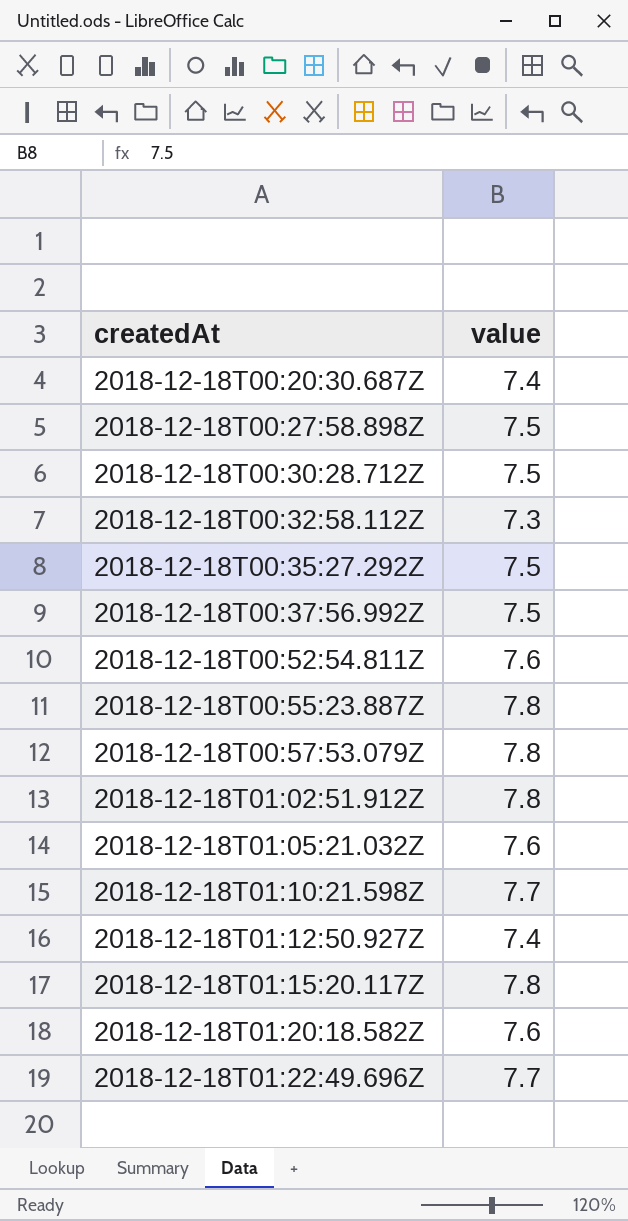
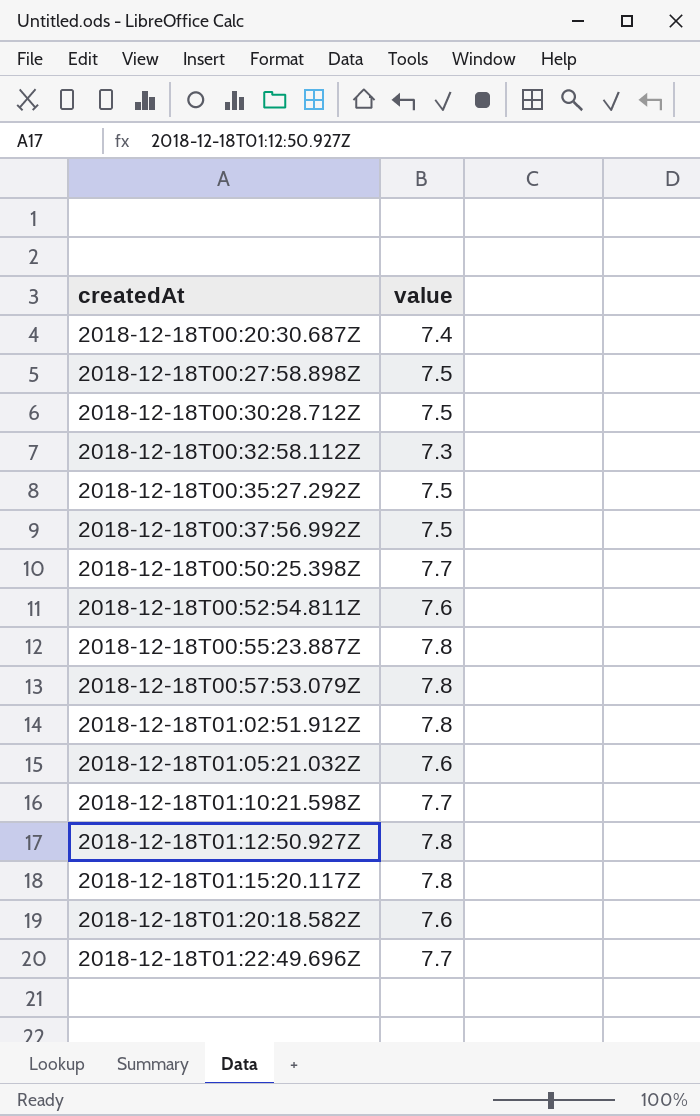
row 2018-12-18T00:50:25.398Z: none -> 7.7
2018-12-18T01:12:50.927Z | value: 7.4 -> 7.8

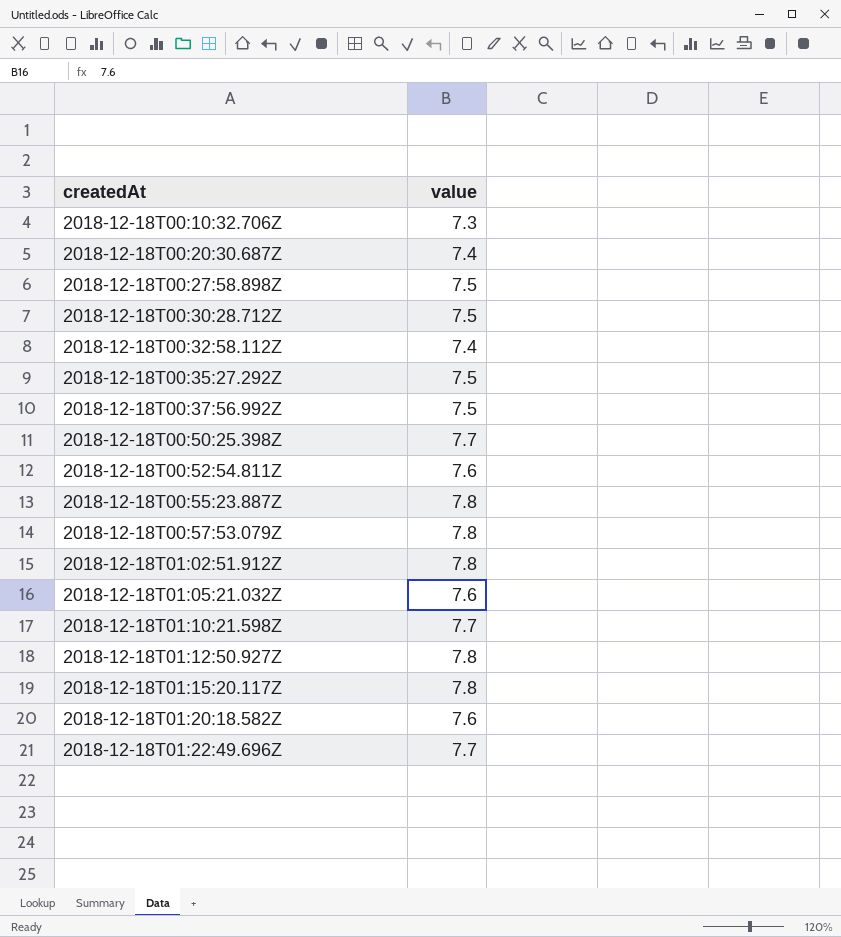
row 2018-12-18T00:10:32.706Z: none -> 7.3
2018-12-18T00:32:58.112Z | value: 7.3 -> 7.4

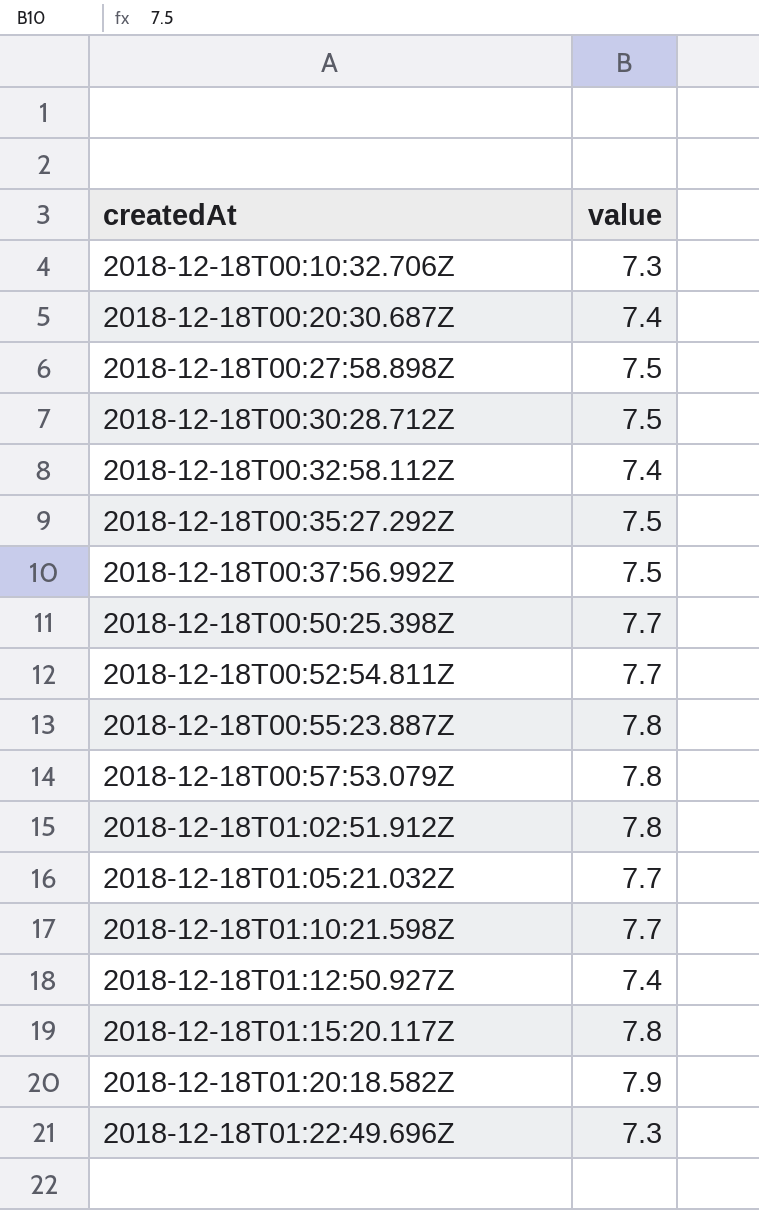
2018-12-18T00:52:54.811Z | value: 7.6 -> 7.7
2018-12-18T01:05:21.032Z | value: 7.6 -> 7.7
2018-12-18T01:12:50.927Z | value: 7.8 -> 7.4
2018-12-18T01:20:18.582Z | value: 7.6 -> 7.9
2018-12-18T01:22:49.696Z | value: 7.7 -> 7.3

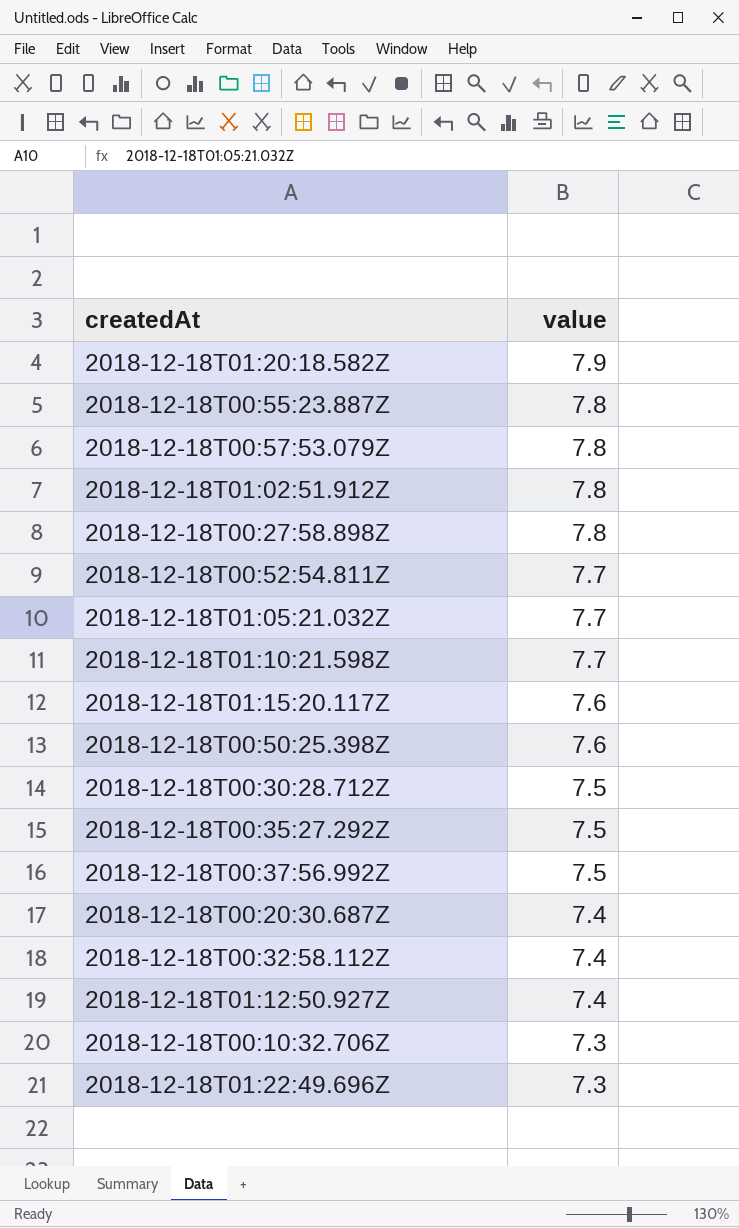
row order: createdAt ascending -> value descending
2018-12-18T00:27:58.898Z | value: 7.5 -> 7.8
2018-12-18T01:15:20.117Z | value: 7.8 -> 7.6
2018-12-18T00:50:25.398Z | value: 7.7 -> 7.6

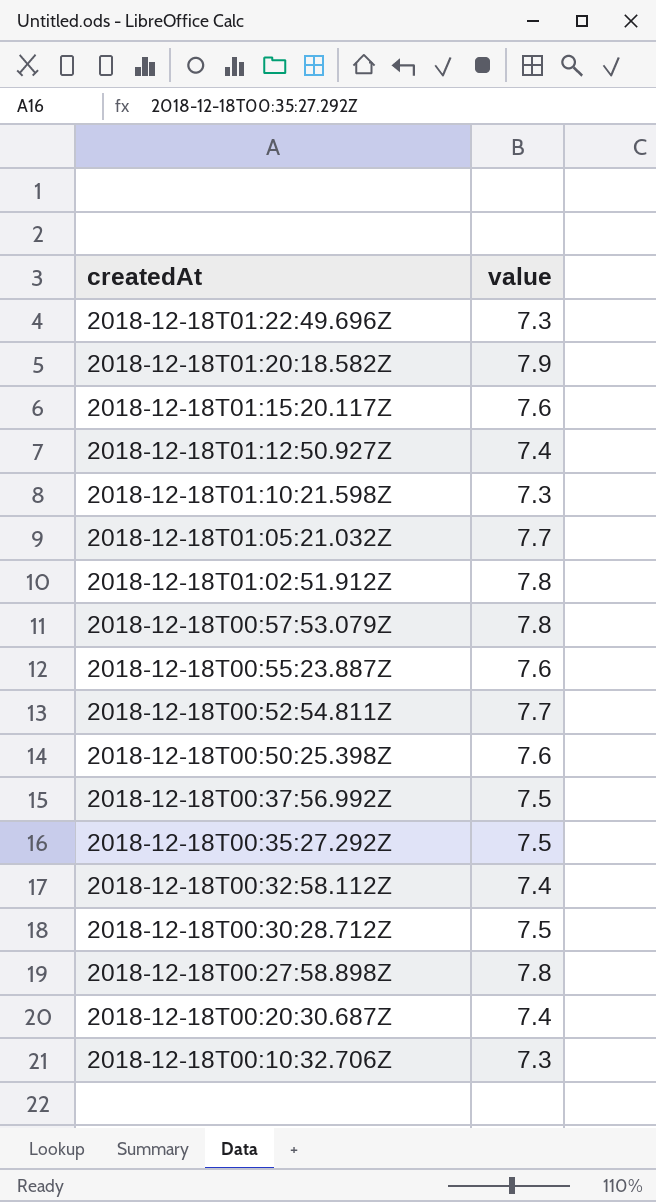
row order: value descending -> createdAt descending
2018-12-18T01:10:21.598Z | value: 7.7 -> 7.3
2018-12-18T00:55:23.887Z | value: 7.8 -> 7.6

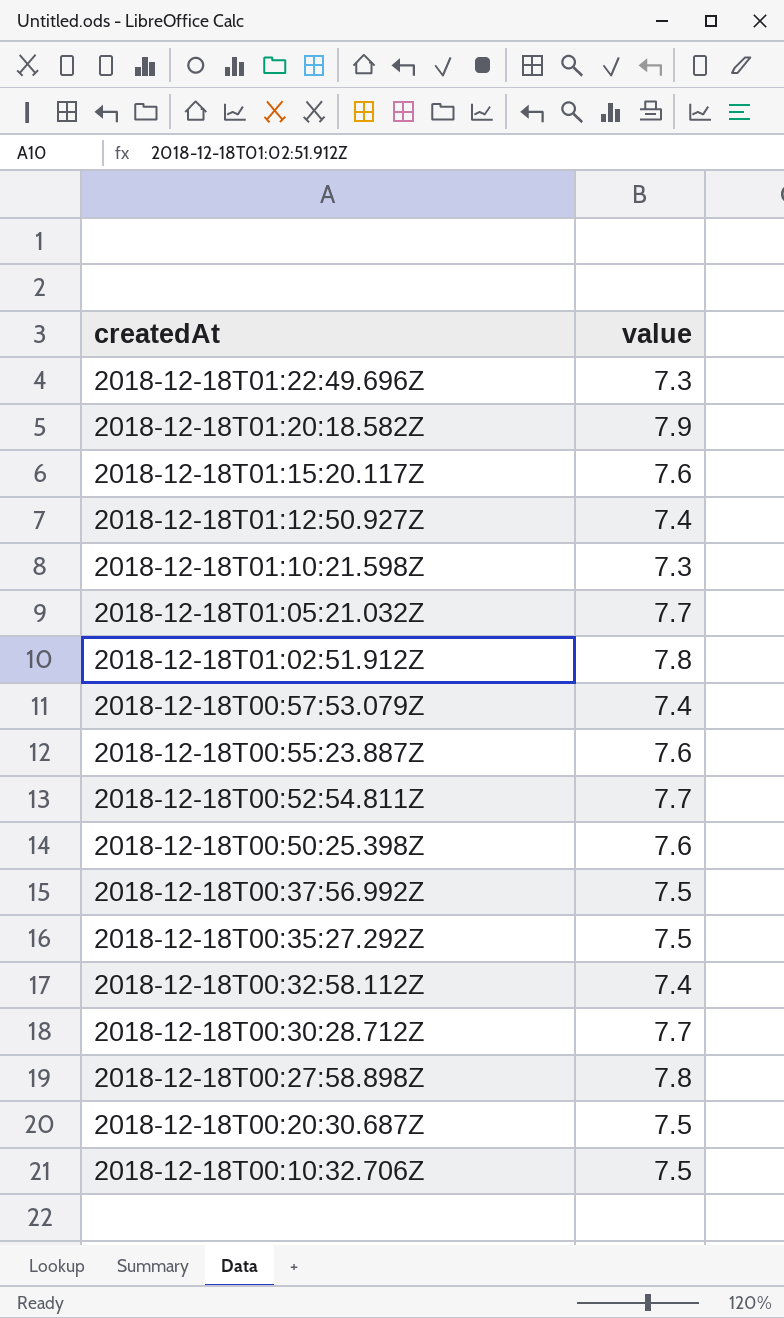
2018-12-18T00:57:53.079Z | value: 7.8 -> 7.4
2018-12-18T00:30:28.712Z | value: 7.5 -> 7.7
2018-12-18T00:20:30.687Z | value: 7.4 -> 7.5
2018-12-18T00:10:32.706Z | value: 7.3 -> 7.5

